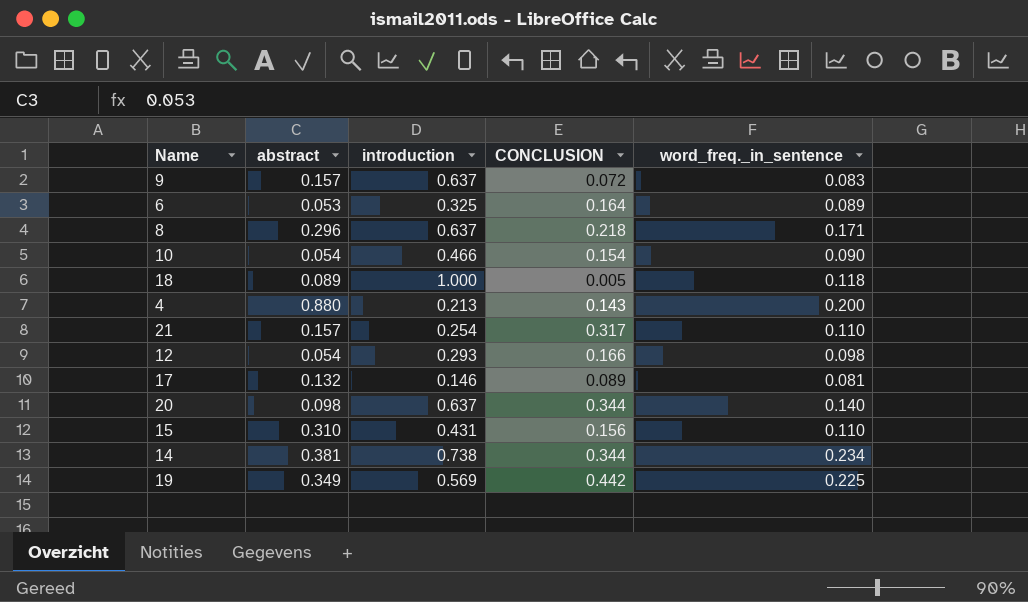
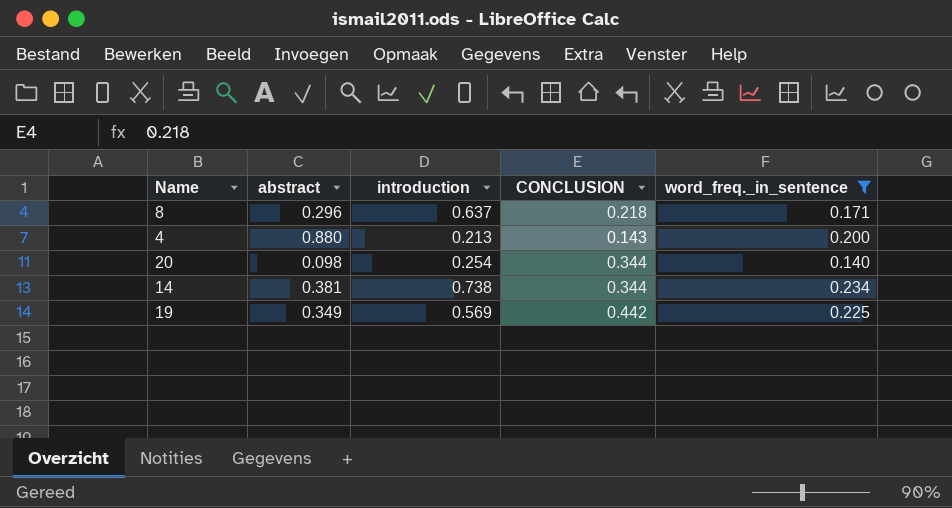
filter: none -> word_freq._in_sentence >= 0.140
20 | introduction: 0.637 -> 0.254

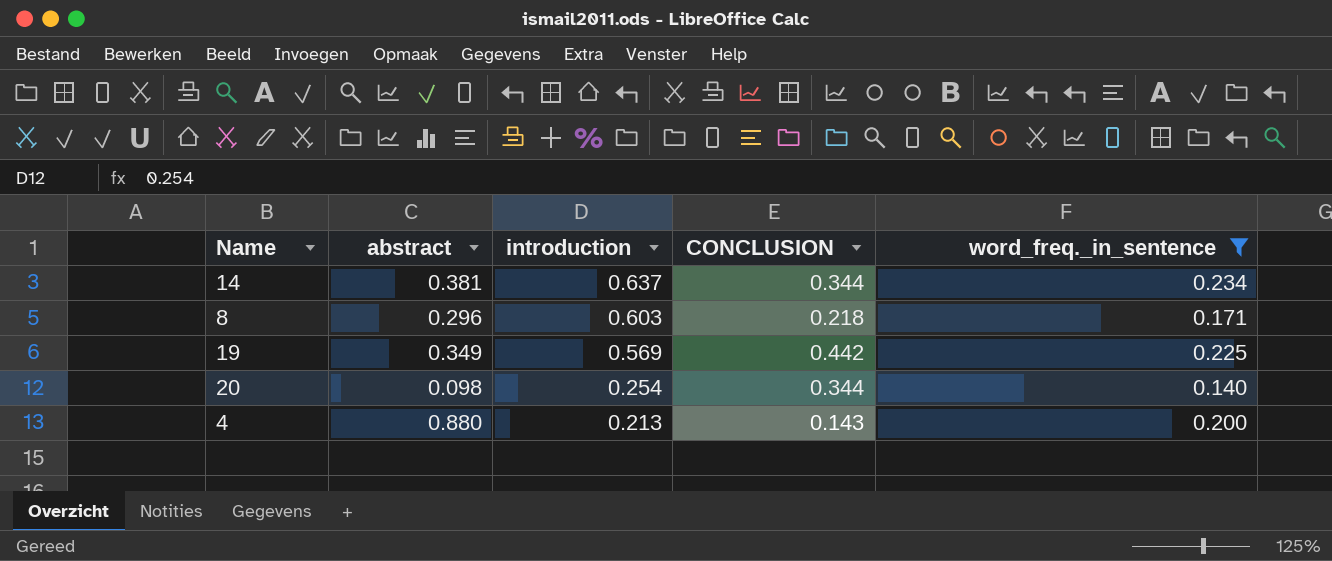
row order: none -> introduction descending
14 | introduction: 0.738 -> 0.637
8 | introduction: 0.637 -> 0.603

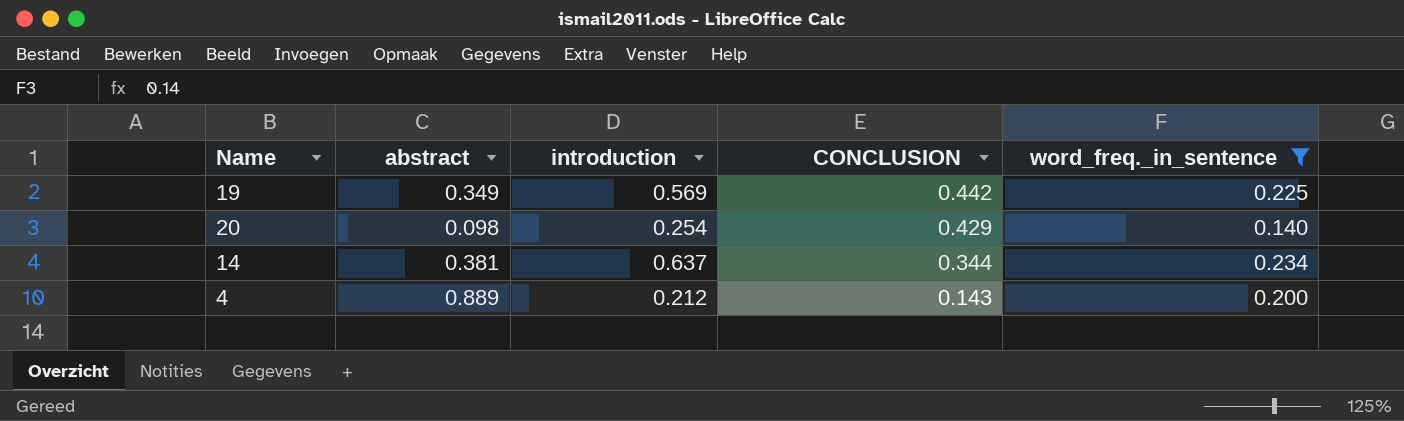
row order: introduction descending -> CONCLUSION descending
row 8: 0.296 | 0.603 | 0.218 | 0.171 -> none
20 | CONCLUSION: 0.344 -> 0.429
4 | abstract: 0.880 -> 0.889
4 | introduction: 0.213 -> 0.212

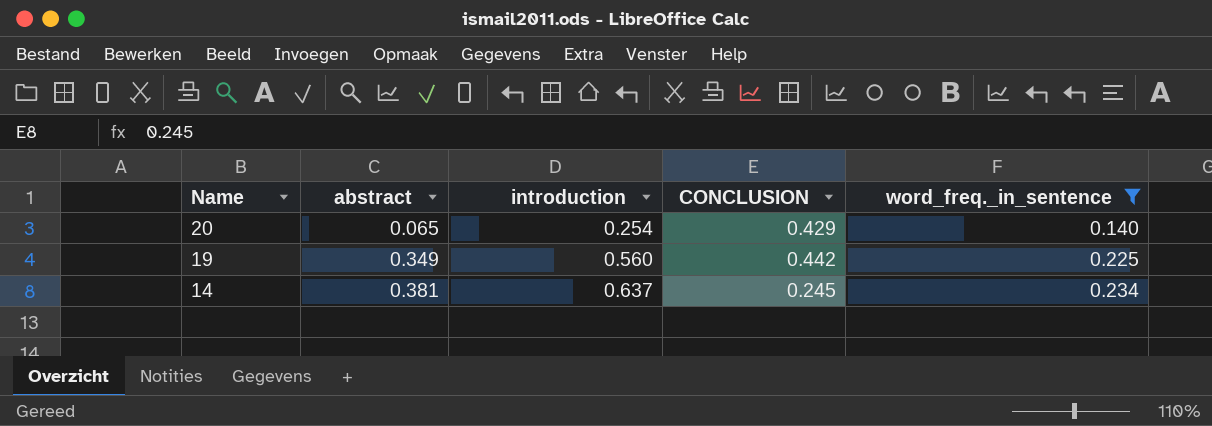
row order: CONCLUSION descending -> Name descending
row 4: 0.889 | 0.212 | 0.143 | 0.200 -> none
20 | abstract: 0.098 -> 0.065
19 | introduction: 0.569 -> 0.560
14 | CONCLUSION: 0.344 -> 0.245

